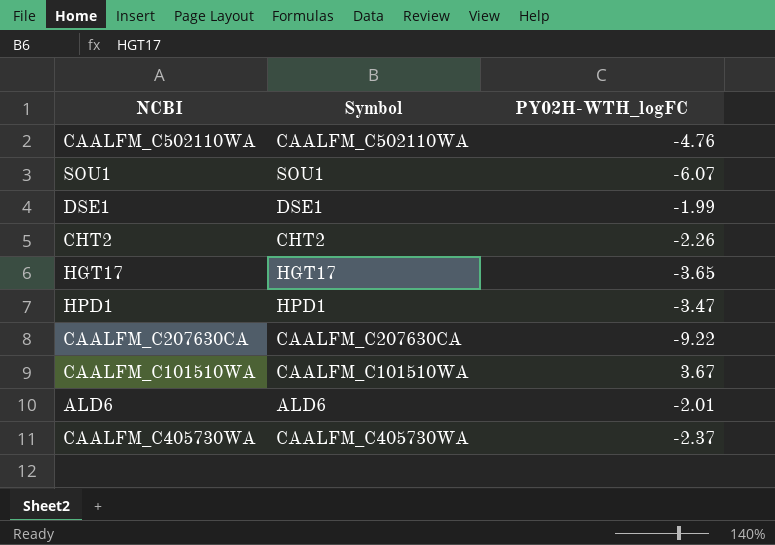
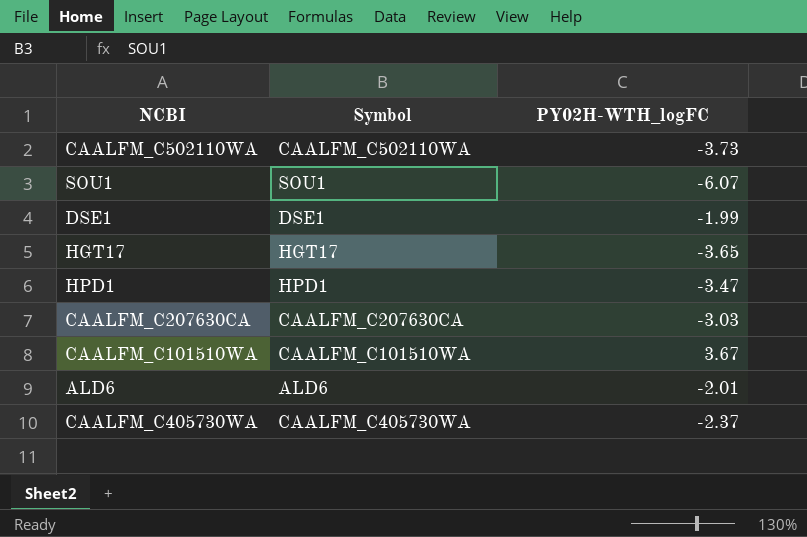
row CHT2: CHT2 | -2.26 -> none
CAALFM_C502110WA | PY02H-WTH_logFC: -4.76 -> -3.73
CAALFM_C207630CA | PY02H-WTH_logFC: -9.22 -> -3.03

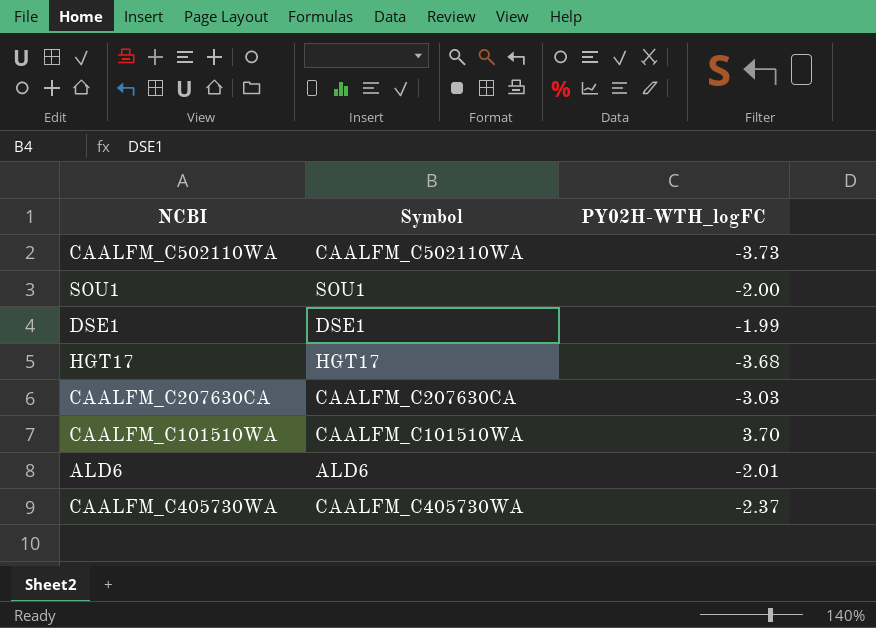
row HPD1: HPD1 | -3.47 -> none
SOU1 | PY02H-WTH_logFC: -6.07 -> -2.00
HGT17 | PY02H-WTH_logFC: -3.65 -> -3.68
CAALFM_C101510WA | PY02H-WTH_logFC: 3.67 -> 3.70

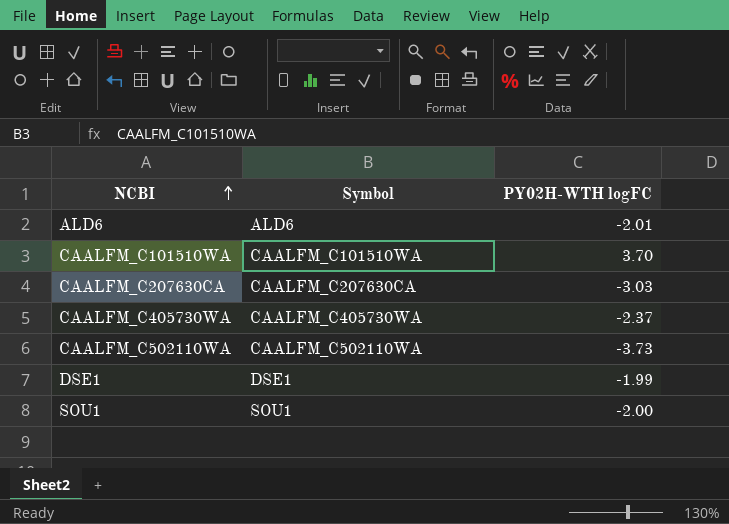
row order: none -> NCBI ascending
column name: PY02H-WTH_logFC -> PY02H-WTH logFC
row HGT17: HGT17 | -3.68 -> none

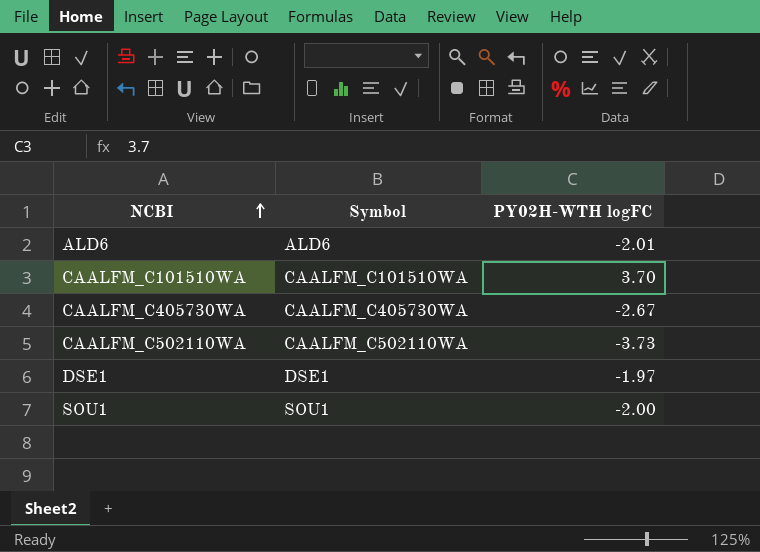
row CAALFM_C207630CA: CAALFM_C207630CA | -3.03 -> none
CAALFM_C405730WA | PY02H-WTH logFC: -2.37 -> -2.67
DSE1 | PY02H-WTH logFC: -1.99 -> -1.97

